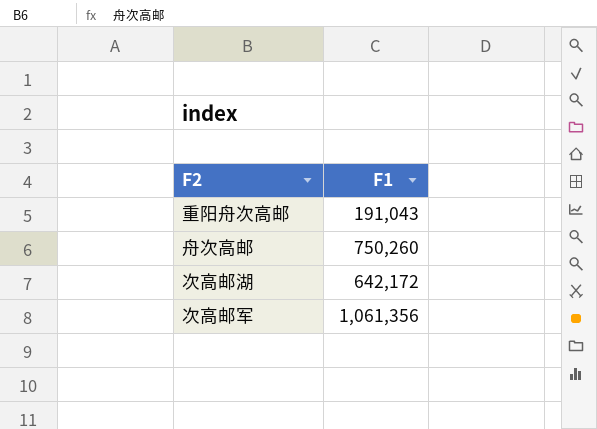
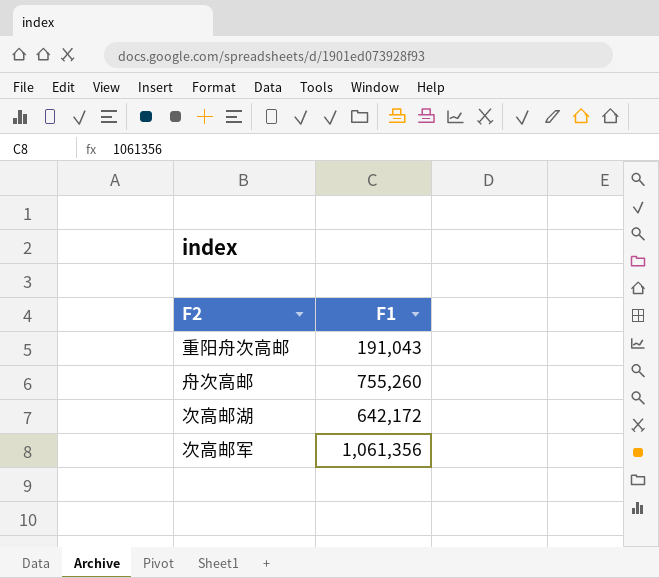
舟次高邮 | F1: 750,260 -> 755,260

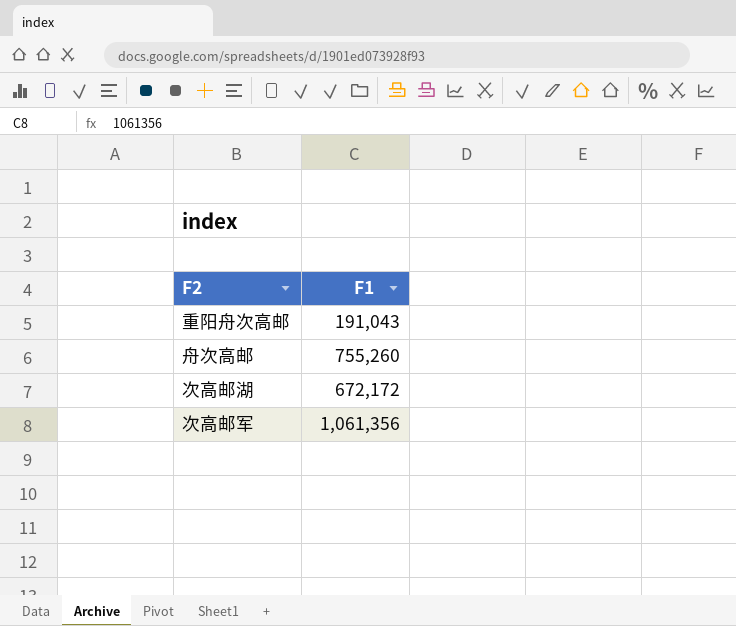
次高邮湖 | F1: 642,172 -> 672,172

